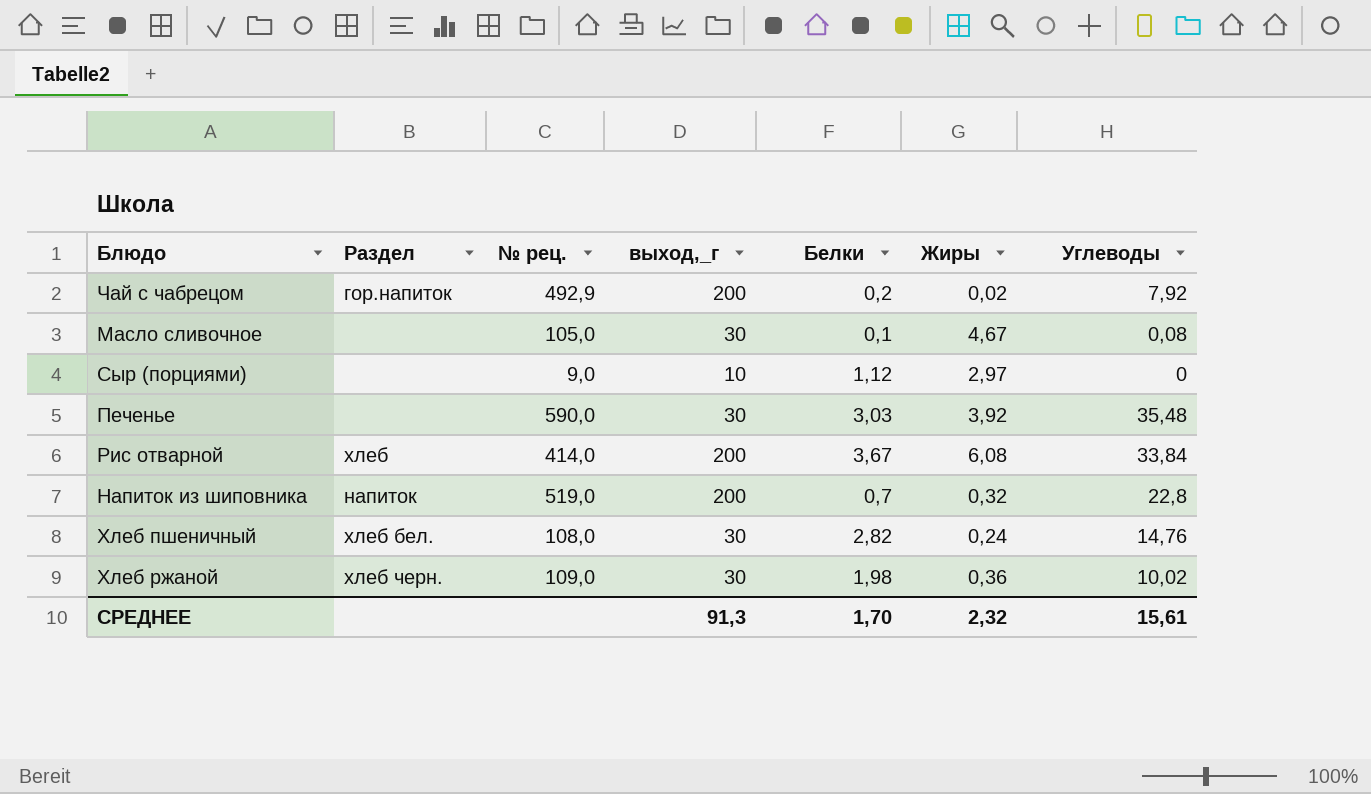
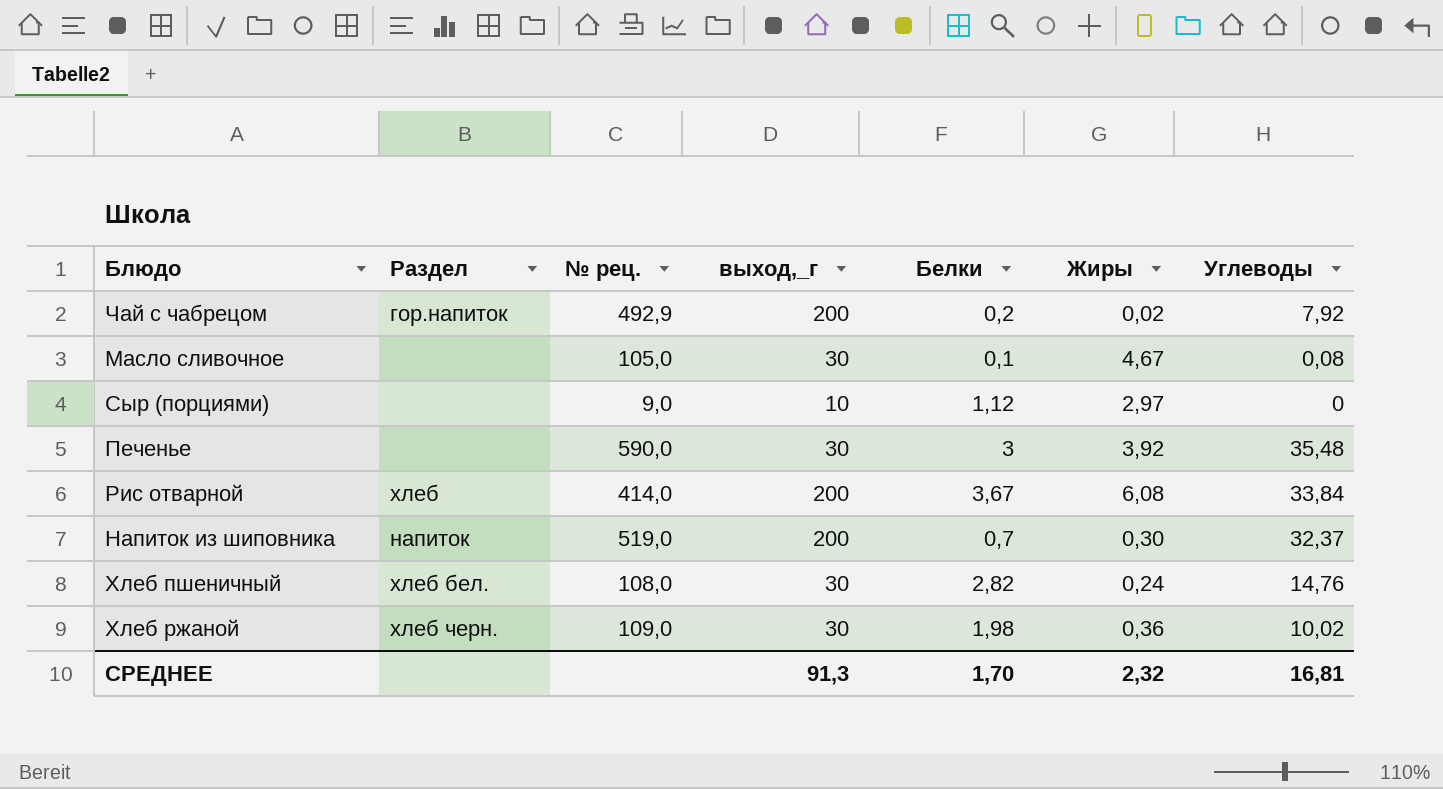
Печенье | Белки: 3,03 -> 3
Напиток из шиповника | Жиры: 0,32 -> 0,30
Напиток из шиповника | Углеводы: 22,8 -> 32,37
СРЕДНЕЕ | Углеводы: 15,61 -> 16,81

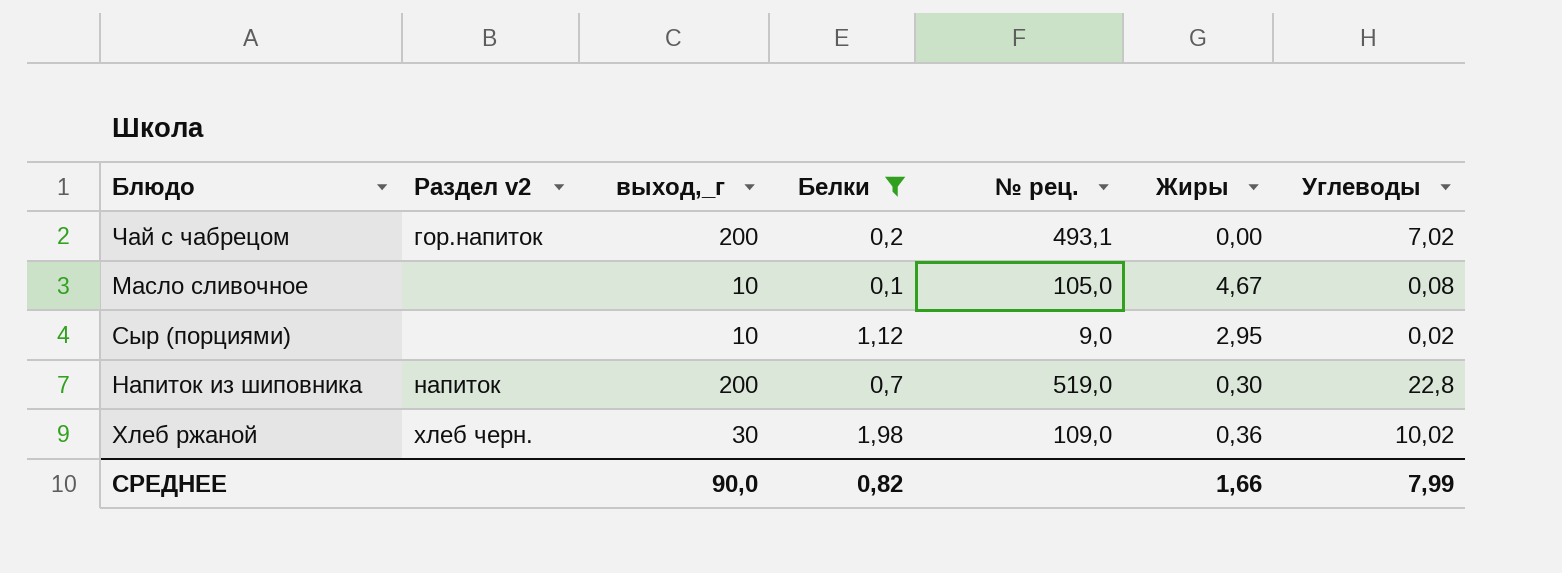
filter: none -> Белки <= 1,98
column name: Раздел -> Раздел v2
column № рец. | position: 3 -> 5
Чай с чабрецом | № рец.: 492,9 -> 493,1
Чай с чабрецом | Жиры: 0,02 -> 0,00
Чай с чабрецом | Углеводы: 7,92 -> 7,02
Масло сливочное | выход,_г: 30 -> 10
Сыр (порциями) | Жиры: 2,97 -> 2,95
Сыр (порциями) | Углеводы: 0 -> 0,02
Напиток из шиповника | Углеводы: 32,37 -> 22,8
СРЕДНЕЕ | выход,_г: 91,3 -> 90,0
СРЕДНЕЕ | Белки: 1,70 -> 0,82
СРЕДНЕЕ | Жиры: 2,32 -> 1,66
СРЕДНЕЕ | Углеводы: 16,81 -> 7,99

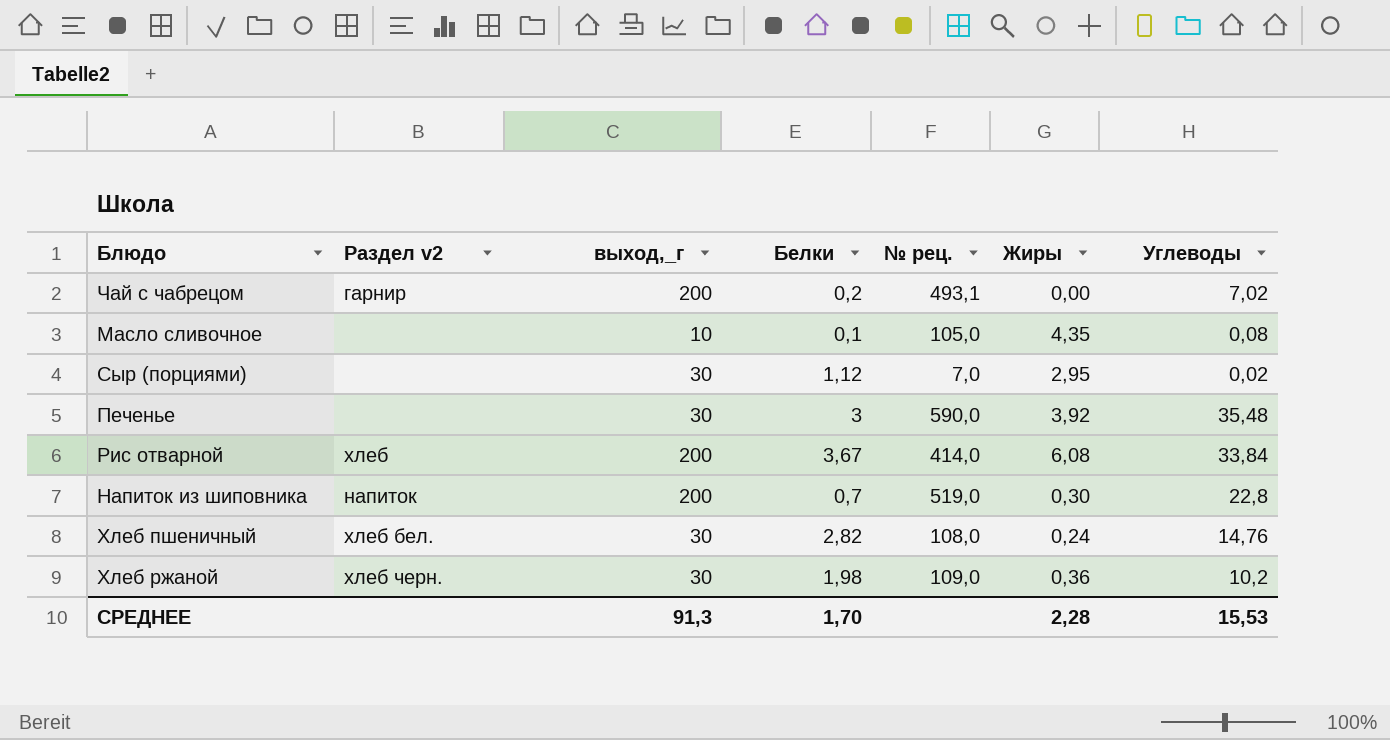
filter: Белки <= 1,98 -> none
Чай с чабрецом | Раздел v2: гор.напиток -> гарнир
Масло сливочное | Жиры: 4,67 -> 4,35
Сыр (порциями) | выход,_г: 10 -> 30
Сыр (порциями) | № рец.: 9,0 -> 7,0
Хлеб ржаной | Углеводы: 10,02 -> 10,2
СРЕДНЕЕ | выход,_г: 90,0 -> 91,3
СРЕДНЕЕ | Белки: 0,82 -> 1,70
СРЕДНЕЕ | Жиры: 1,66 -> 2,28
СРЕДНЕЕ | Углеводы: 7,99 -> 15,53

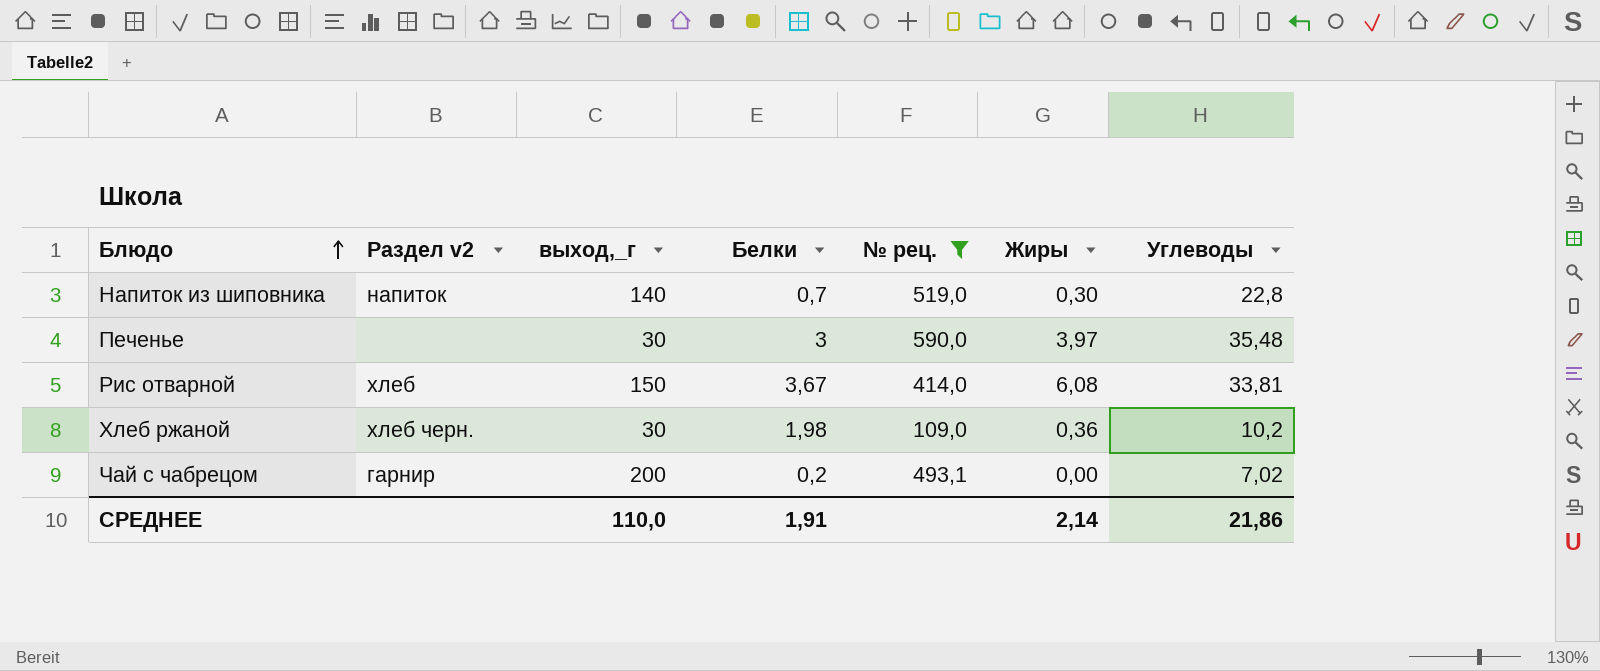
filter: none -> № рец. >= 109,0
row order: none -> Блюдо ascending
Напиток из шиповника | выход,_г: 200 -> 140
Печенье | Жиры: 3,92 -> 3,97
Рис отварной | выход,_г: 200 -> 150
Рис отварной | Углеводы: 33,84 -> 33,81
СРЕДНЕЕ | выход,_г: 91,3 -> 110,0
СРЕДНЕЕ | Белки: 1,70 -> 1,91
СРЕДНЕЕ | Жиры: 2,28 -> 2,14
СРЕДНЕЕ | Углеводы: 15,53 -> 21,86

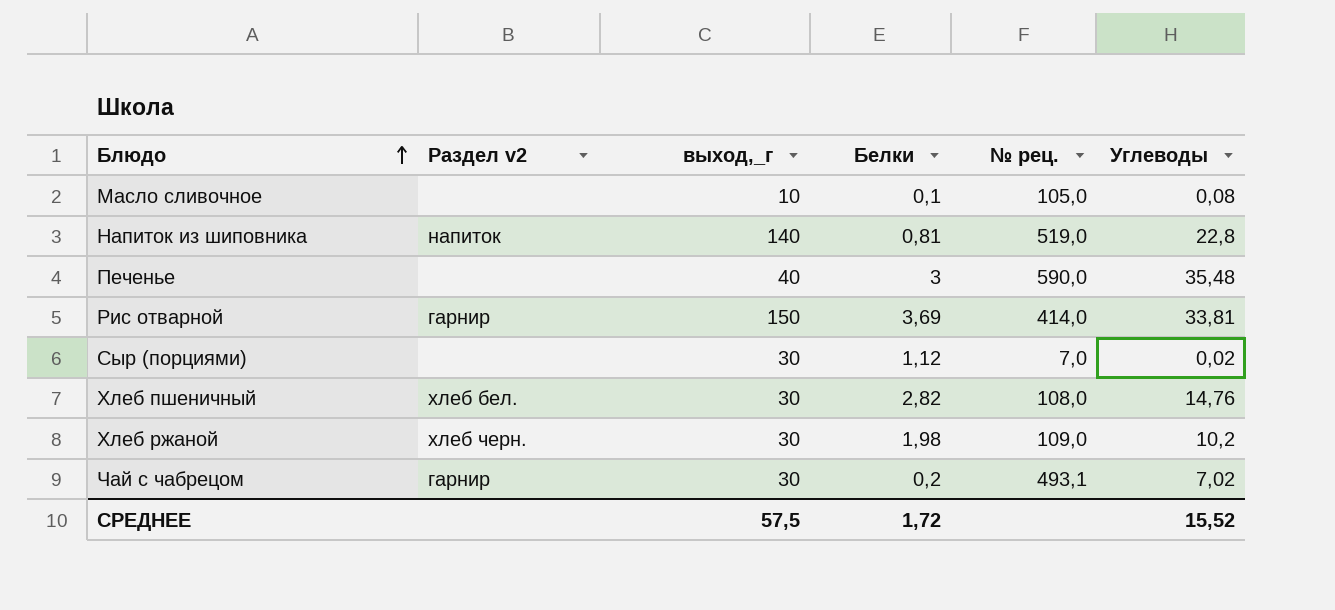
filter: № рец. >= 109,0 -> none
column Жиры | position: 6 -> none
Напиток из шиповника | Белки: 0,7 -> 0,81
Печенье | выход,_г: 30 -> 40
Рис отварной | Раздел v2: хлеб -> гарнир
Рис отварной | Белки: 3,67 -> 3,69
Чай с чабрецом | выход,_г: 200 -> 30
СРЕДНЕЕ | выход,_г: 110,0 -> 57,5
СРЕДНЕЕ | Белки: 1,91 -> 1,72
СРЕДНЕЕ | Углеводы: 21,86 -> 15,52

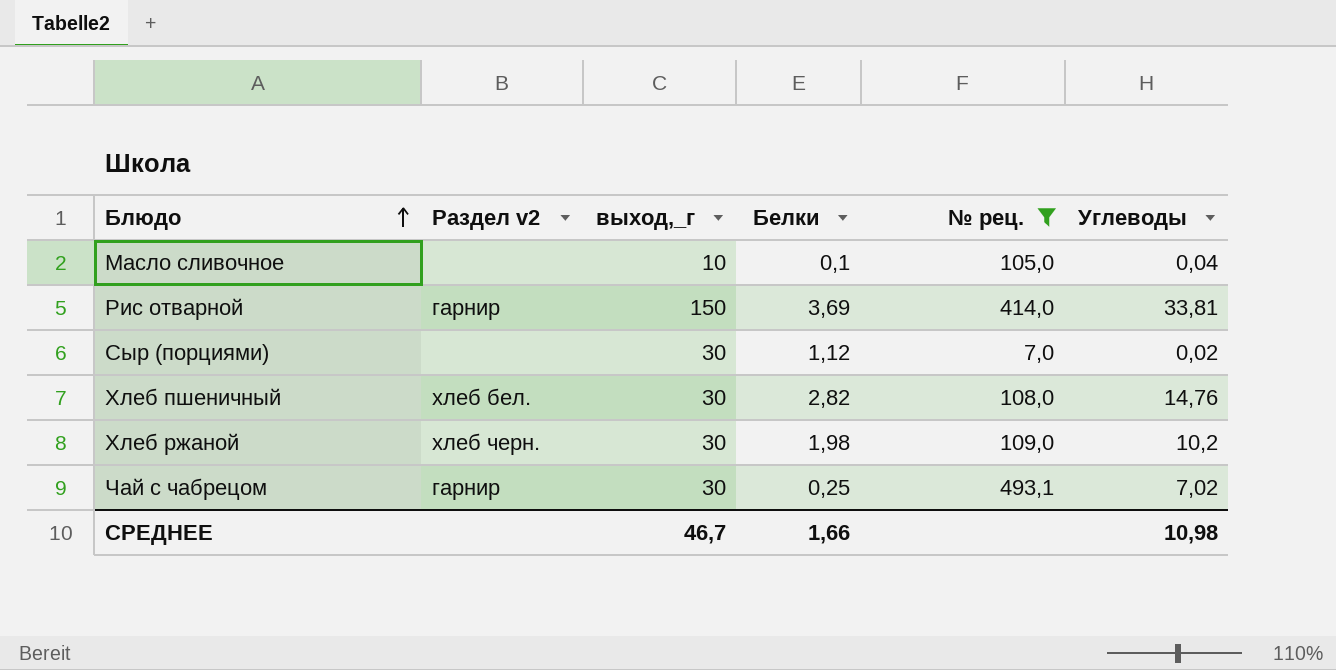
filter: none -> № рец. <= 493,1
Масло сливочное | Углеводы: 0,08 -> 0,04
Чай с чабрецом | Белки: 0,2 -> 0,25
СРЕДНЕЕ | выход,_г: 57,5 -> 46,7
СРЕДНЕЕ | Белки: 1,72 -> 1,66
СРЕДНЕЕ | Углеводы: 15,52 -> 10,98

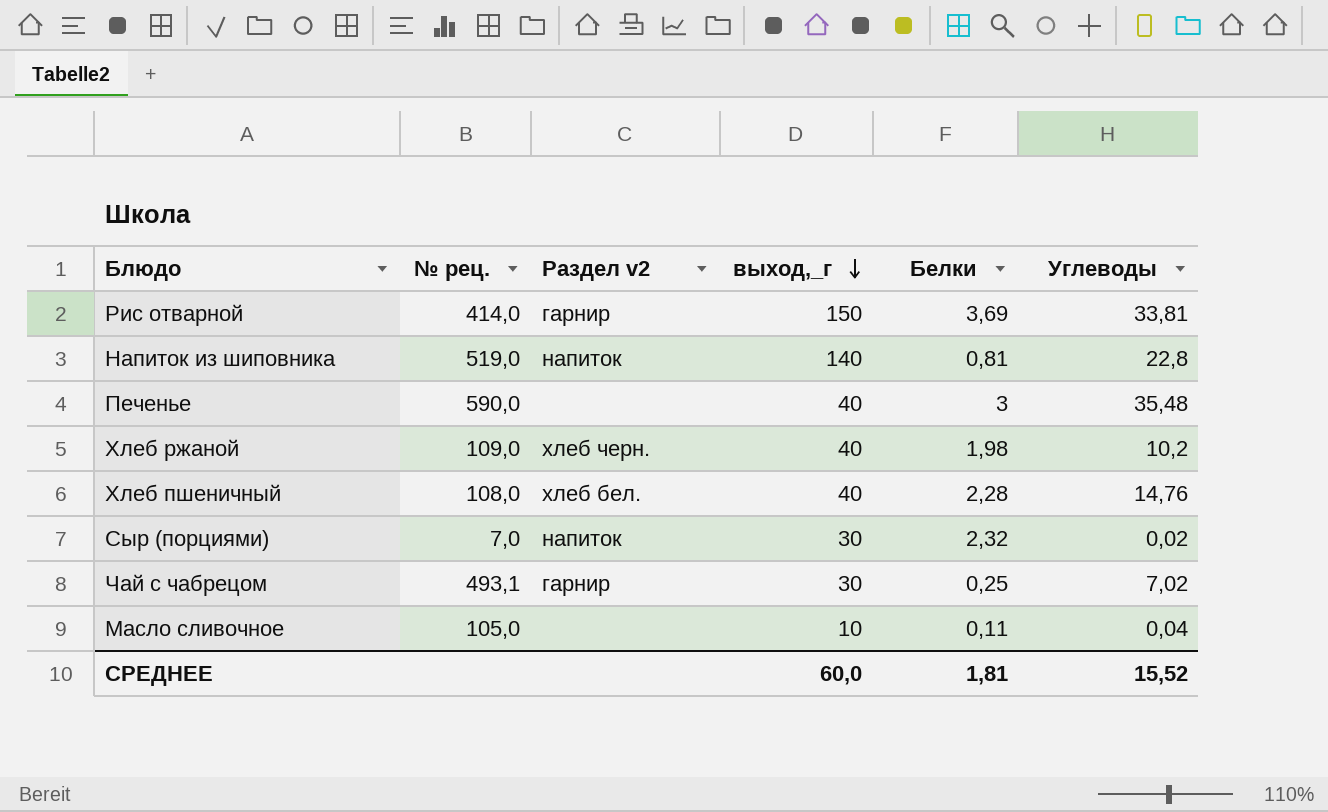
filter: № рец. <= 493,1 -> none
row order: Блюдо ascending -> выход,_г descending
column № рец. | position: 5 -> 2
Хлеб ржаной | выход,_г: 30 -> 40
Хлеб пшеничный | выход,_г: 30 -> 40
Хлеб пшеничный | Белки: 2,82 -> 2,28
Сыр (порциями) | Раздел v2: none -> напиток
Сыр (порциями) | Белки: 1,12 -> 2,32
Масло сливочное | Белки: 0,1 -> 0,11
СРЕДНЕЕ | выход,_г: 46,7 -> 60,0
СРЕДНЕЕ | Белки: 1,66 -> 1,81
СРЕДНЕЕ | Углеводы: 10,98 -> 15,52

